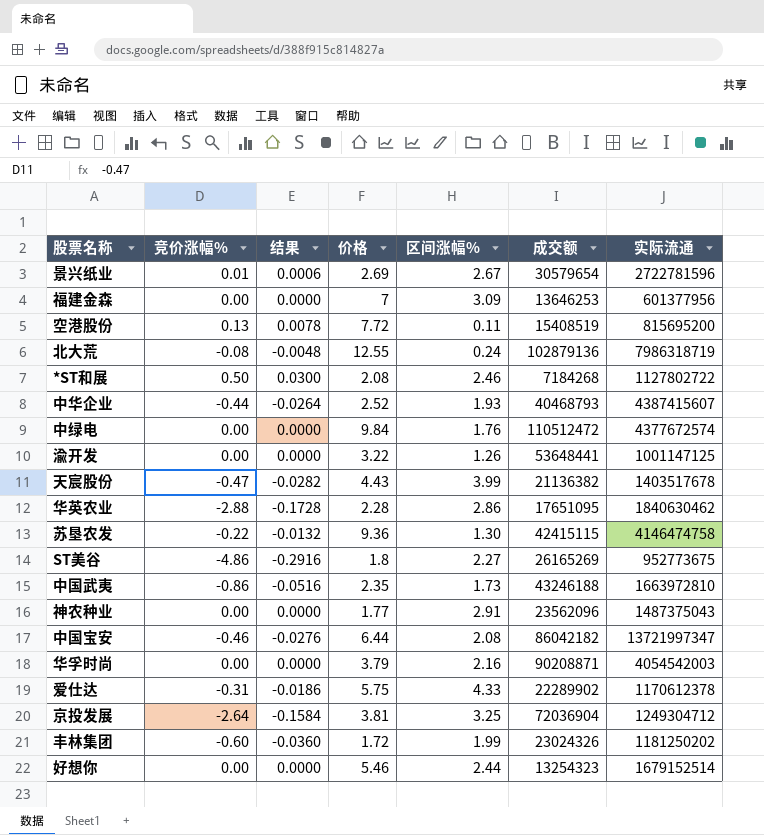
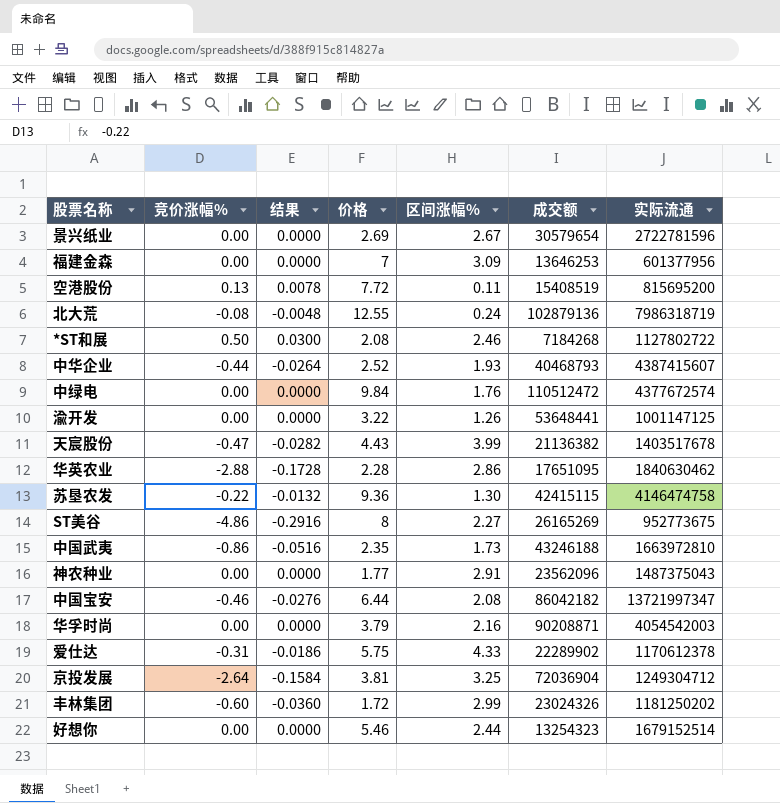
景兴纸业 | 竞价涨幅%: 0.01 -> 0.00
景兴纸业 | 结果: 0.0006 -> 0.0000
ST美谷 | 价格: 1.8 -> 8
丰林集团 | 区间涨幅%: 1.99 -> 2.99

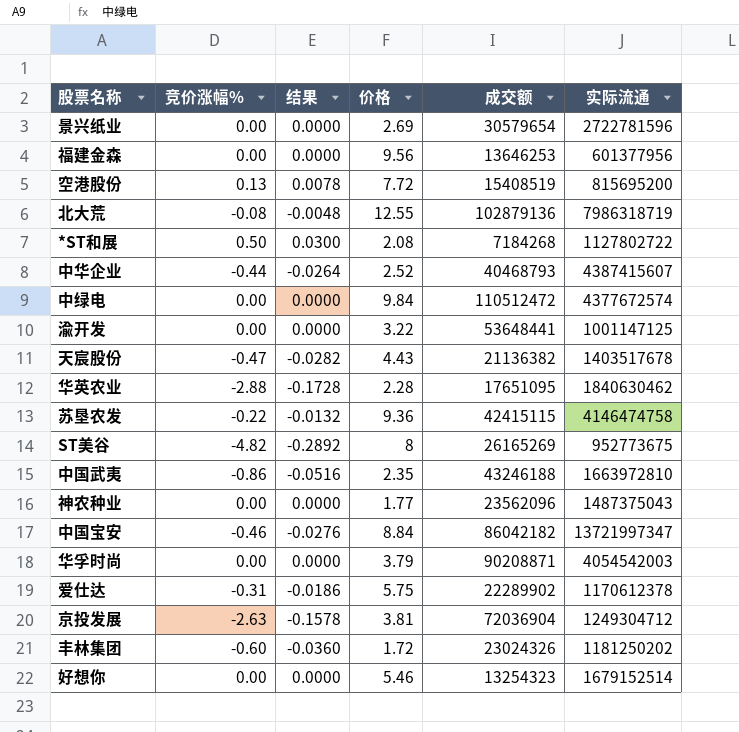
column 区间涨幅% | position: 5 -> none
福建金森 | 价格: 7 -> 9.56
ST美谷 | 竞价涨幅%: -4.86 -> -4.82
ST美谷 | 结果: -0.2916 -> -0.2892
中国宝安 | 价格: 6.44 -> 8.84
京投发展 | 竞价涨幅%: -2.64 -> -2.63
京投发展 | 结果: -0.1584 -> -0.1578

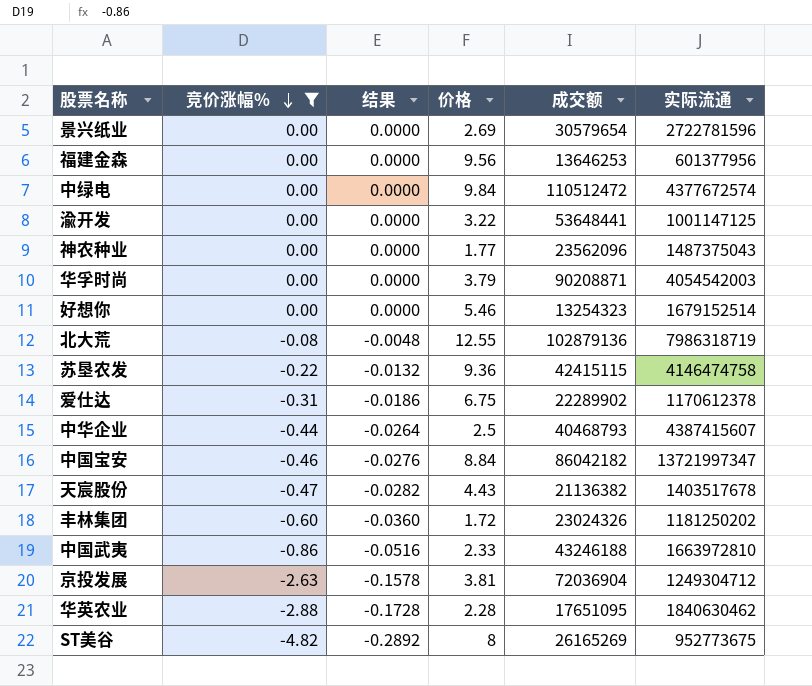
filter: none -> 竞价涨幅% <= 0.00
row order: none -> 竞价涨幅% descending
爱仕达 | 价格: 5.75 -> 6.75
中华企业 | 价格: 2.52 -> 2.5
中国武夷 | 价格: 2.35 -> 2.33

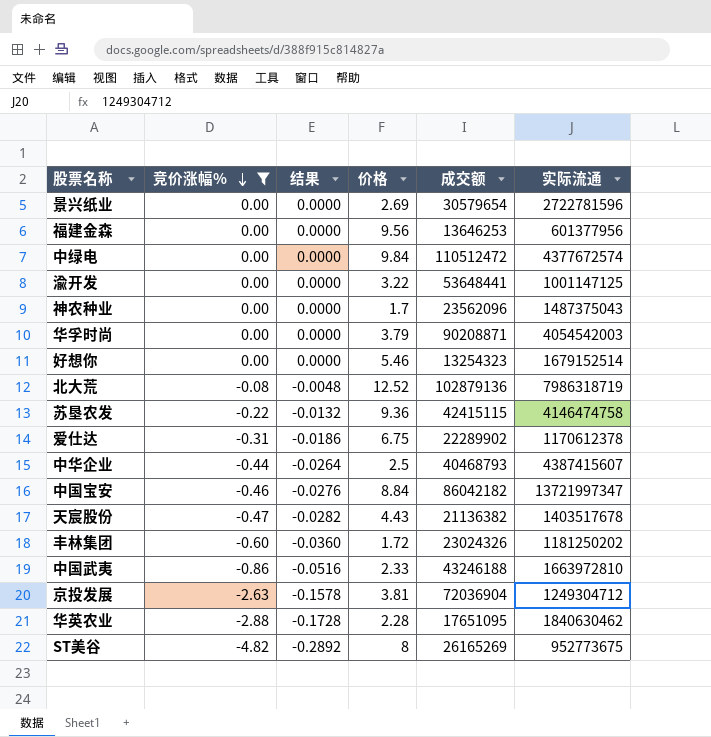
神农种业 | 价格: 1.77 -> 1.7
北大荒 | 价格: 12.55 -> 12.52

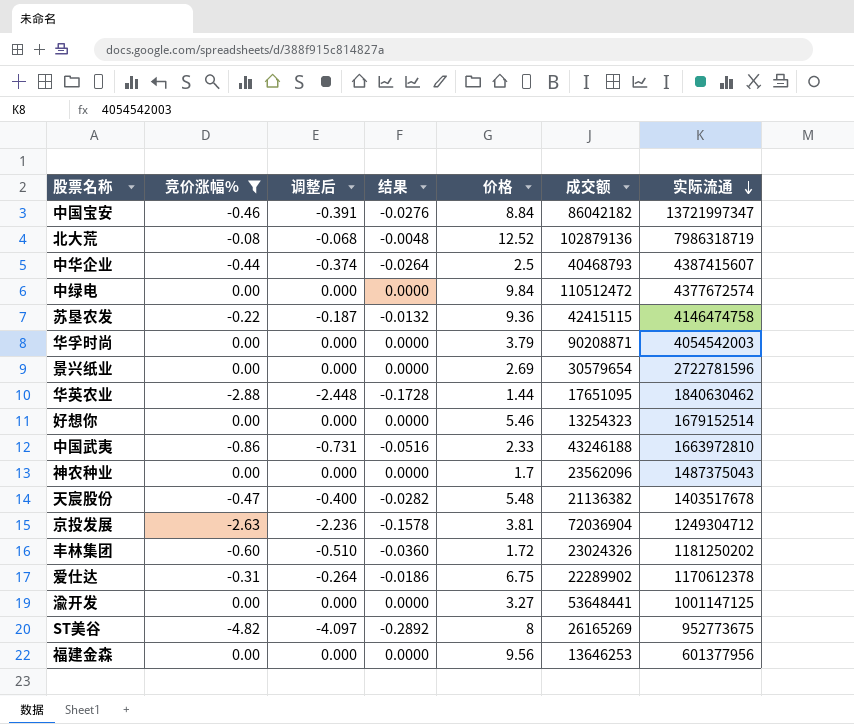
row order: 竞价涨幅% descending -> 实际流通 descending
column 调整后 | formula: none -> [竞价涨幅%] * 0.85
华英农业 | 价格: 2.28 -> 1.44
天宸股份 | 价格: 4.43 -> 5.48
渝开发 | 价格: 3.22 -> 3.27

